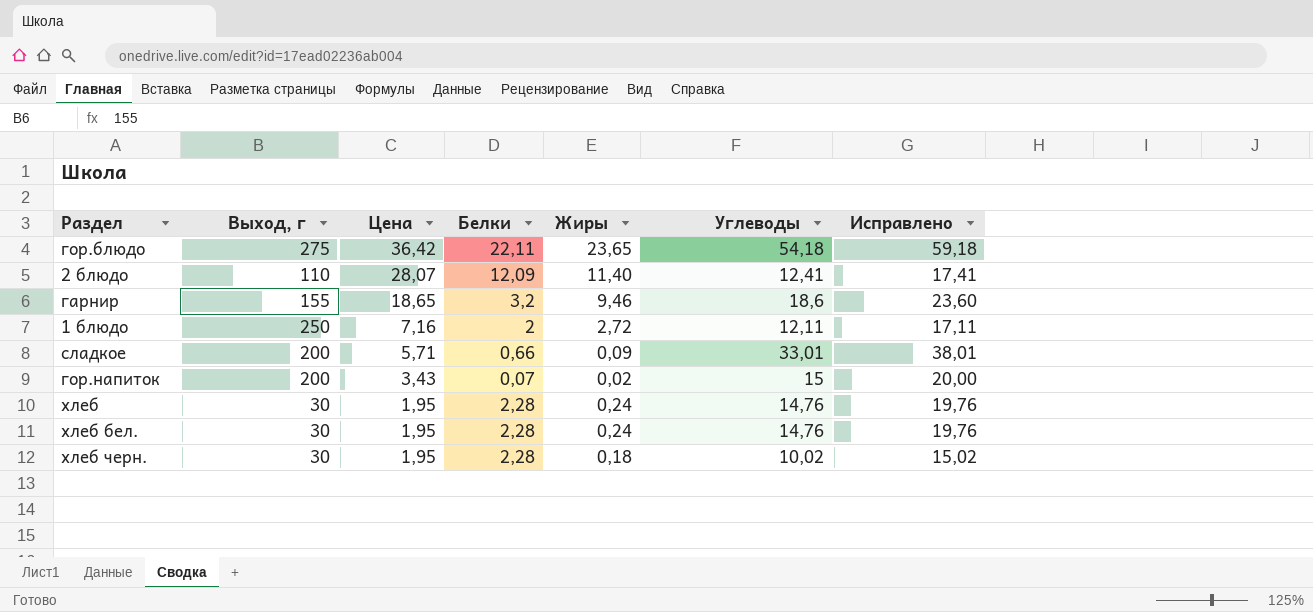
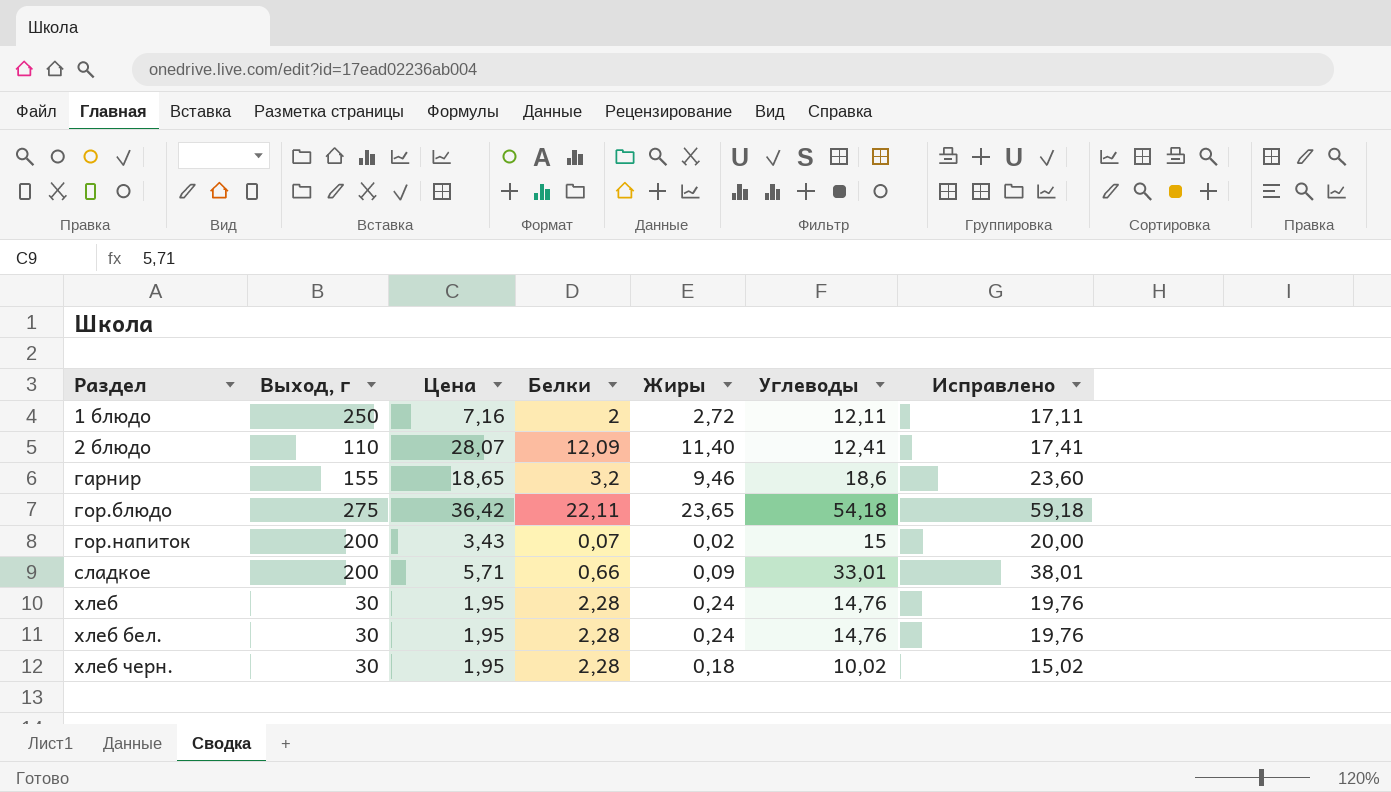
row order: Цена descending -> Раздел ascending

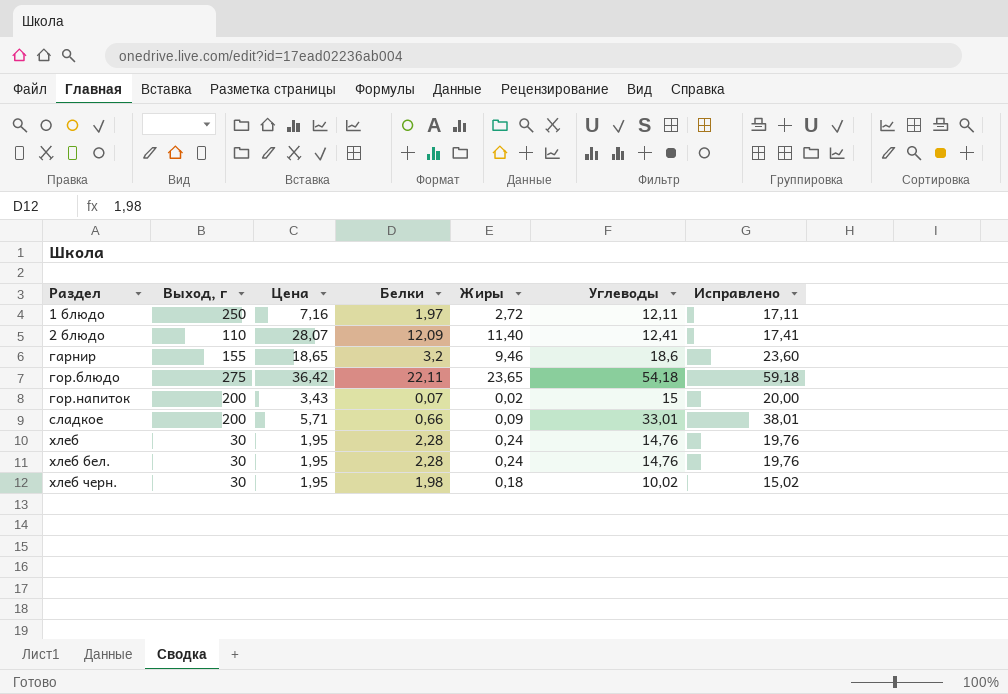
1 блюдо | Белки: 2 -> 1,97
хлеб черн. | Белки: 2,28 -> 1,98

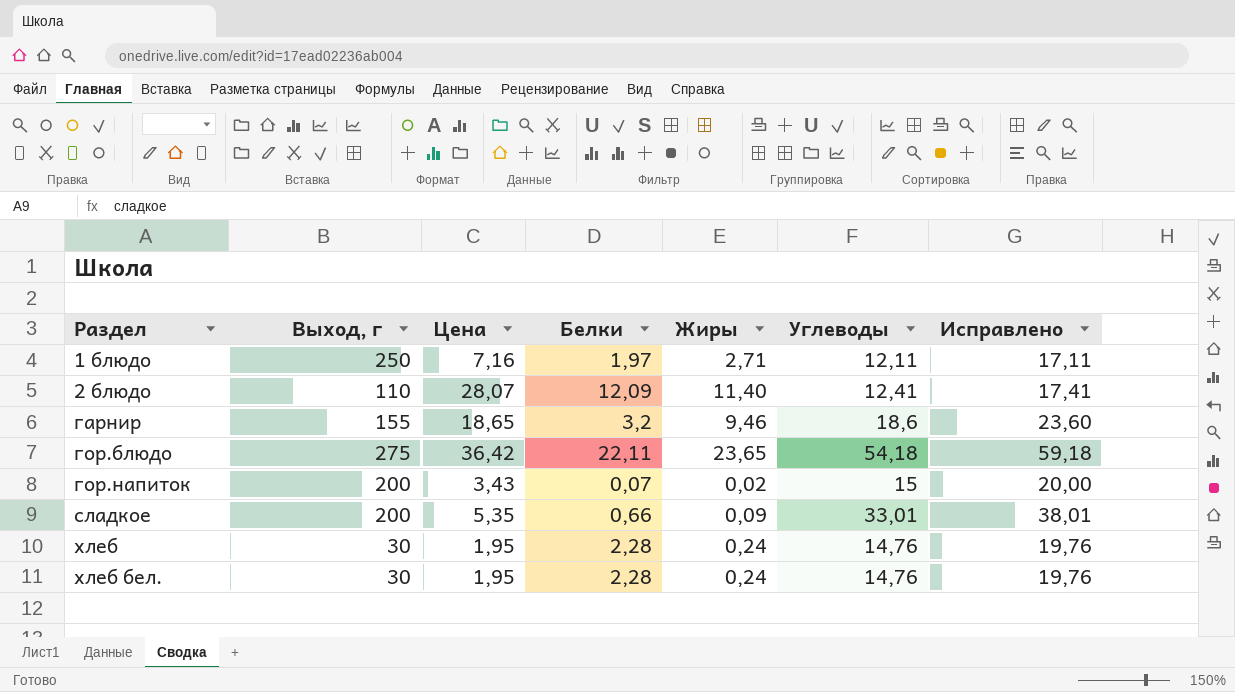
row хлеб черн.: 30 | 1,95 | 1,98 | 0,18 | 10,02 | 15,02 -> none
1 блюдо | Жиры: 2,72 -> 2,71
сладкое | Цена: 5,71 -> 5,35

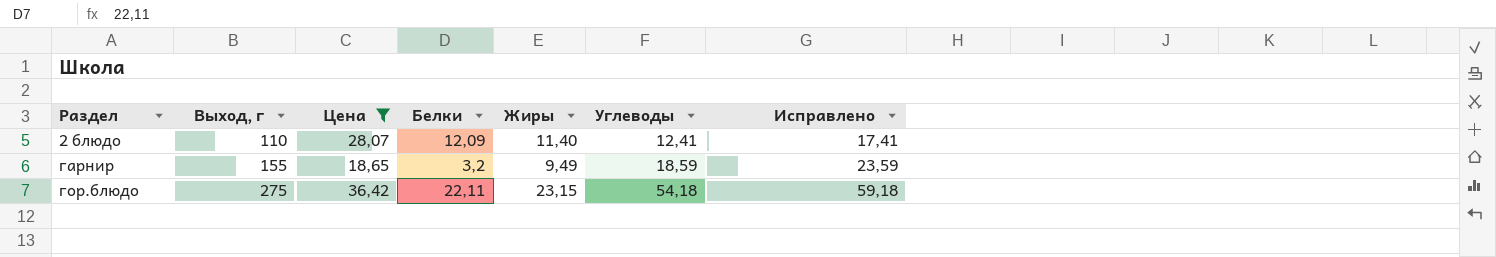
filter: none -> Цена >= 18,65
гарнир | Жиры: 9,46 -> 9,49
гарнир | Углеводы: 18,6 -> 18,59
гарнир | Исправлено: 23,60 -> 23,59
гор.блюдо | Жиры: 23,65 -> 23,15

